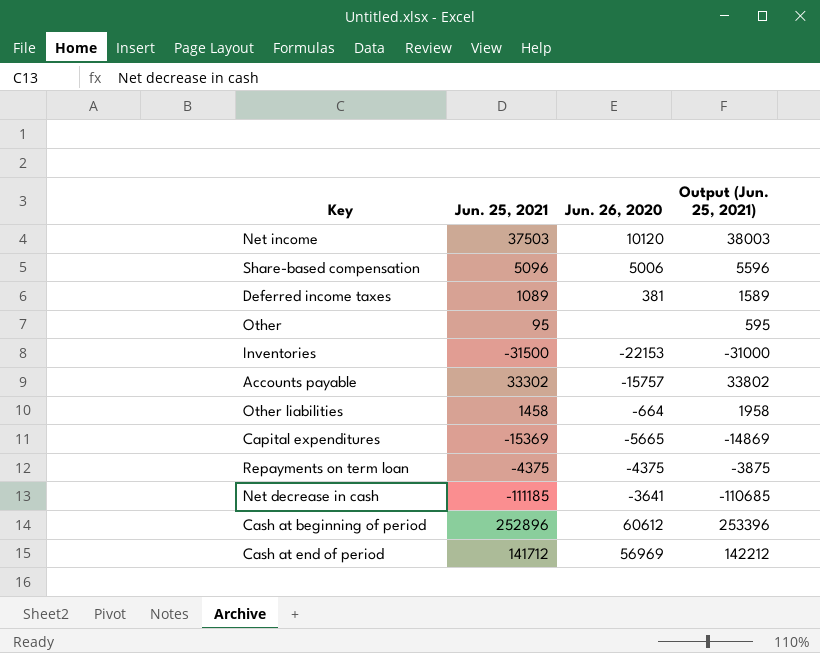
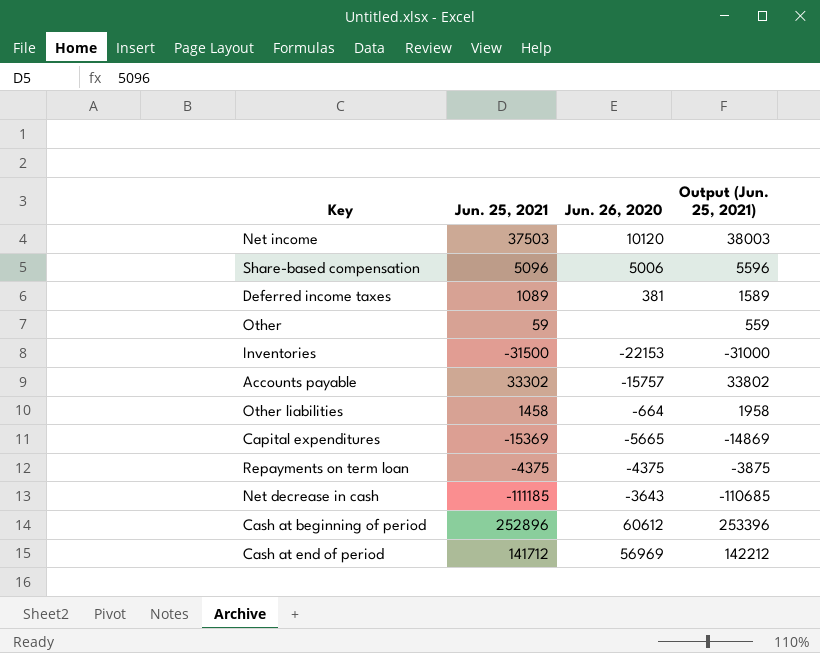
Other | Jun. 25, 2021: 95 -> 59
Other | Output (Jun. 25, 2021): 595 -> 559
Net decrease in cash | Jun. 26, 2020: -3641 -> -3643

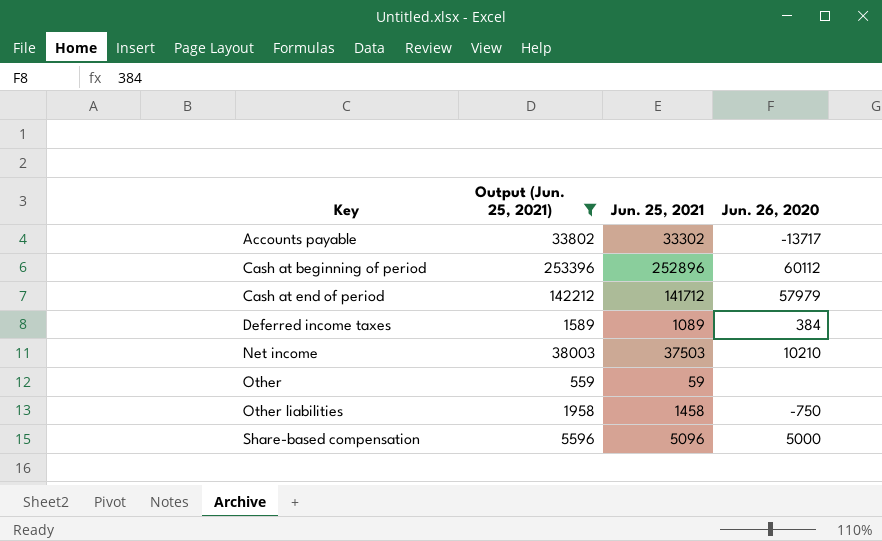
filter: none -> Output (Jun. 25, 2021) >= 559
row order: none -> Key ascending
column Output (Jun. 25, 2021) | position: 4 -> 2
Accounts payable | Jun. 26, 2020: -15757 -> -13717
Cash at beginning of period | Jun. 26, 2020: 60612 -> 60112
Cash at end of period | Jun. 26, 2020: 56969 -> 57979
Deferred income taxes | Jun. 26, 2020: 381 -> 384
Net income | Jun. 26, 2020: 10120 -> 10210
Other liabilities | Jun. 26, 2020: -664 -> -750
Share-based compensation | Jun. 26, 2020: 5006 -> 5000

